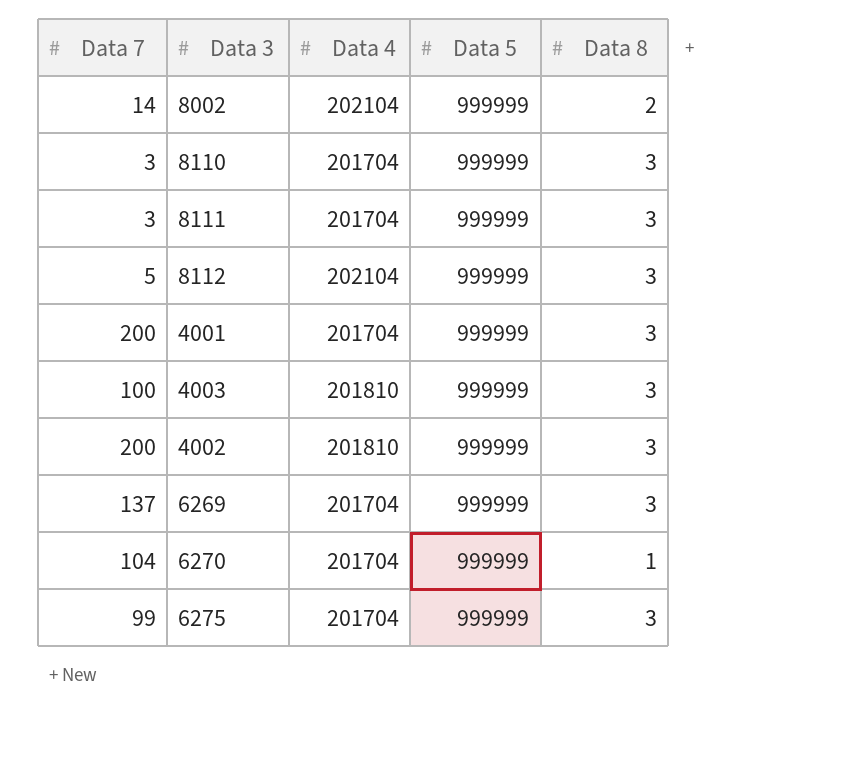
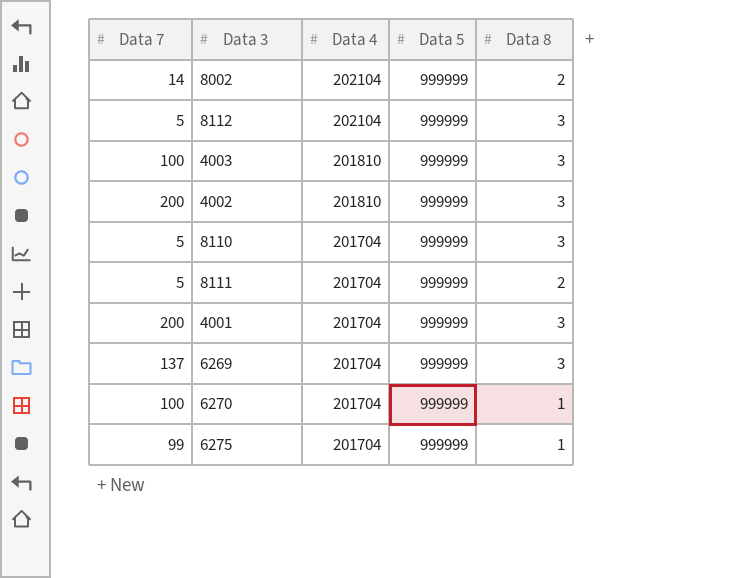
row order: none -> Data 4 descending
8110 | Data 7: 3 -> 5
8111 | Data 7: 3 -> 5
8111 | Data 8: 3 -> 2
6270 | Data 7: 104 -> 100
6275 | Data 8: 3 -> 1

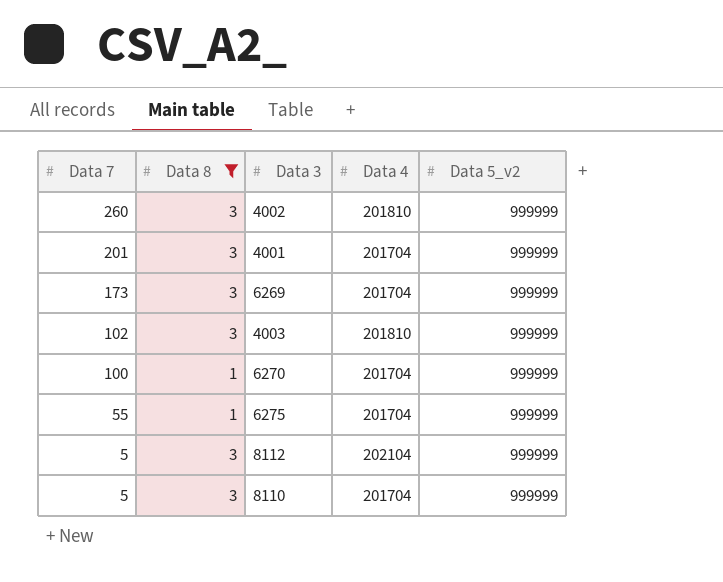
filter: none -> Data 8 != 2
row order: Data 4 descending -> Data 7 descending
column Data 8 | position: 5 -> 2
column name: Data 5 -> Data 5_v2
4002 | Data 7: 200 -> 260
4001 | Data 7: 200 -> 201
6269 | Data 7: 137 -> 173
4003 | Data 7: 100 -> 102
6275 | Data 7: 99 -> 55

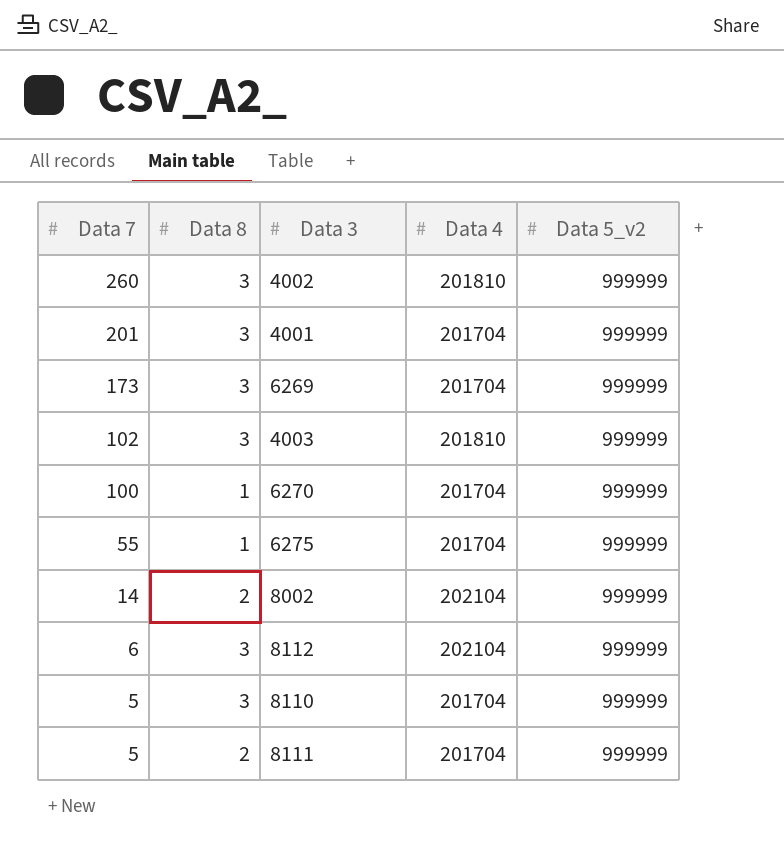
filter: Data 8 != 2 -> none
8112 | Data 7: 5 -> 6

